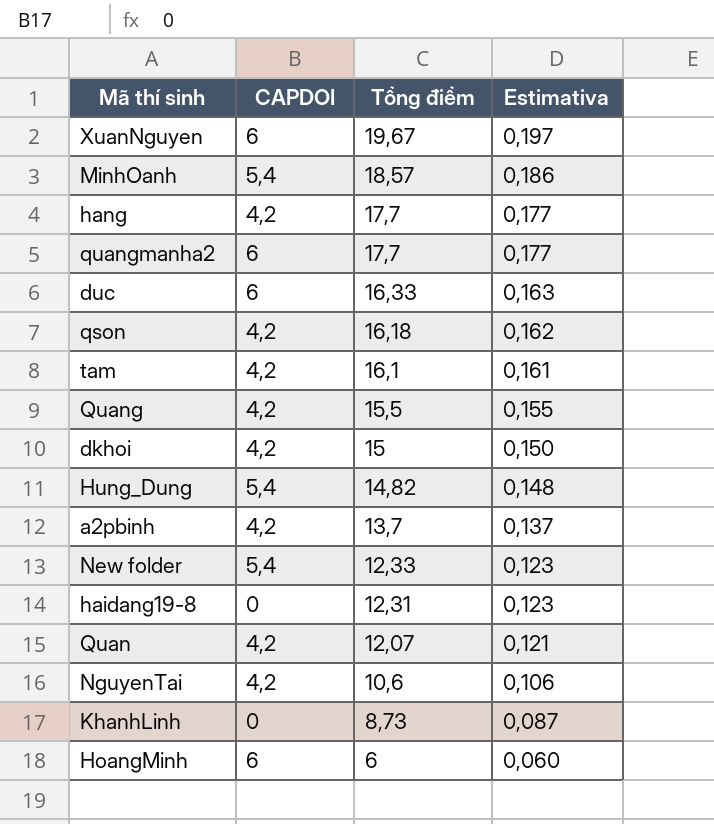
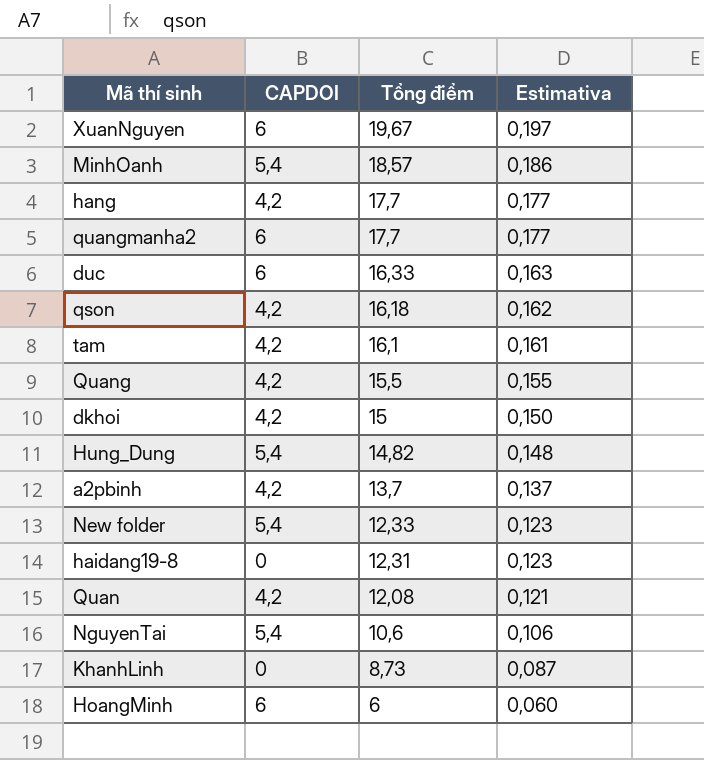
Quan | Tổng điểm: 12,07 -> 12,08
NguyenTai | CAPDOI: 4,2 -> 5,4

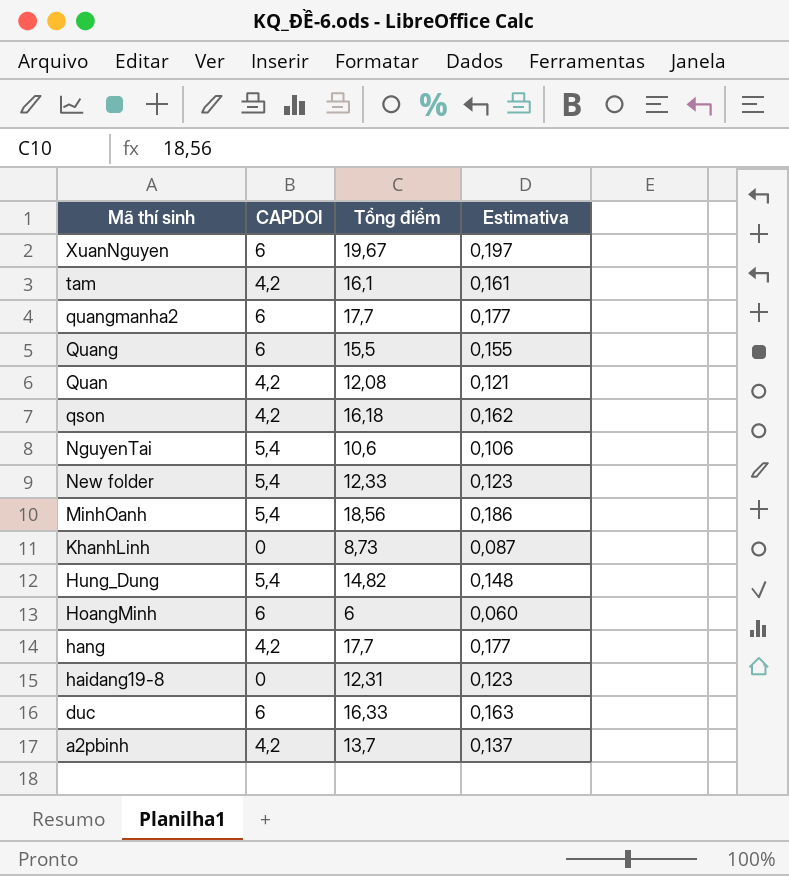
row order: Tổng điểm descending -> Mã thí sinh descending
row dkhoi: 4,2 | 15 | 0,150 -> none
Quang | CAPDOI: 4,2 -> 6
MinhOanh | Tổng điểm: 18,57 -> 18,56

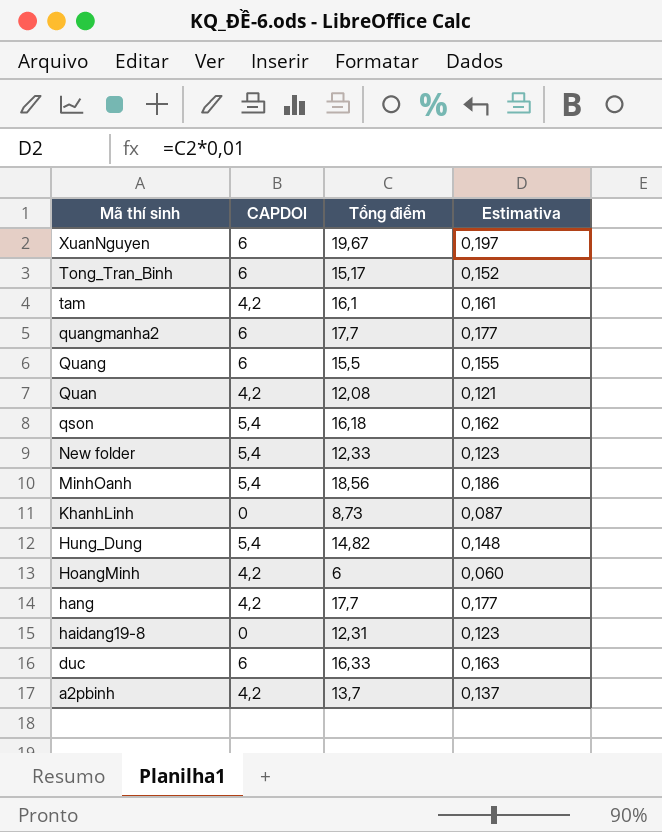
row NguyenTai: 5,4 | 10,6 | 0,106 -> none
row Tong_Tran_Binh: none -> 6 | 15,17 | 0,152
qson | CAPDOI: 4,2 -> 5,4
HoangMinh | CAPDOI: 6 -> 4,2

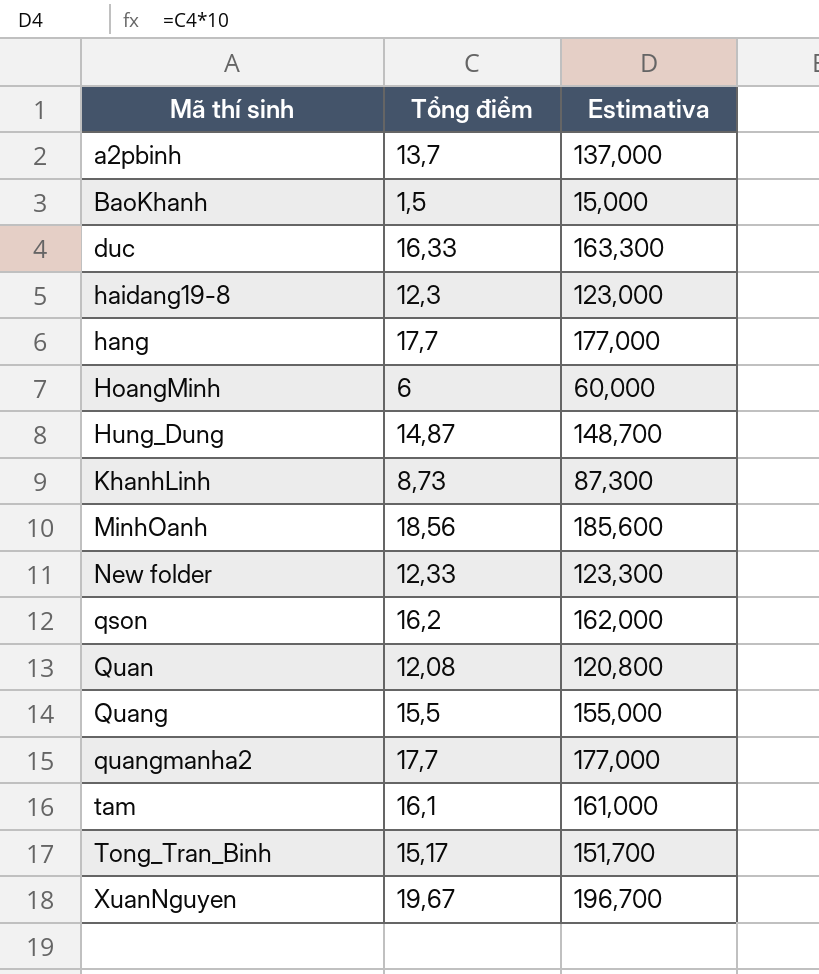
row order: Mã thí sinh descending -> Mã thí sinh ascending
column CAPDOI | position: 2 -> none
column Estimativa | formula: [Tổng điểm] * 0,01 -> [Tổng điểm] * 10
row BaoKhanh: none -> 1,5 | 15,000
haidang19-8 | Tổng điểm: 12,31 -> 12,3
Hung_Dung | Tổng điểm: 14,82 -> 14,87
qson | Tổng điểm: 16,18 -> 16,2

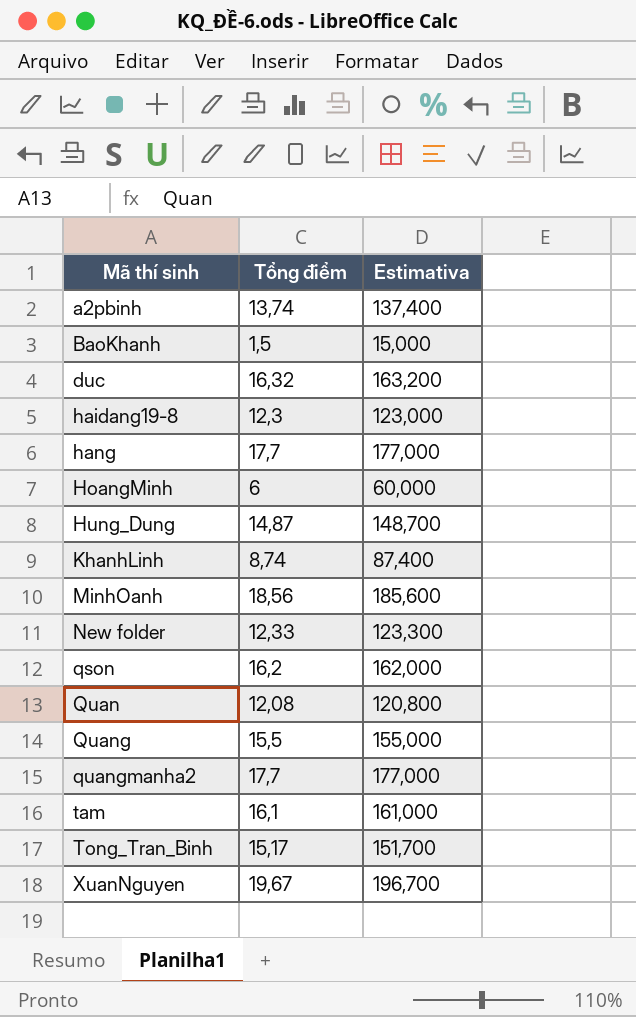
a2pbinh | Tổng điểm: 13,7 -> 13,74
a2pbinh | Estimativa: 137,000 -> 137,400
duc | Tổng điểm: 16,33 -> 16,32
duc | Estimativa: 163,300 -> 163,200
KhanhLinh | Tổng điểm: 8,73 -> 8,74
KhanhLinh | Estimativa: 87,300 -> 87,400

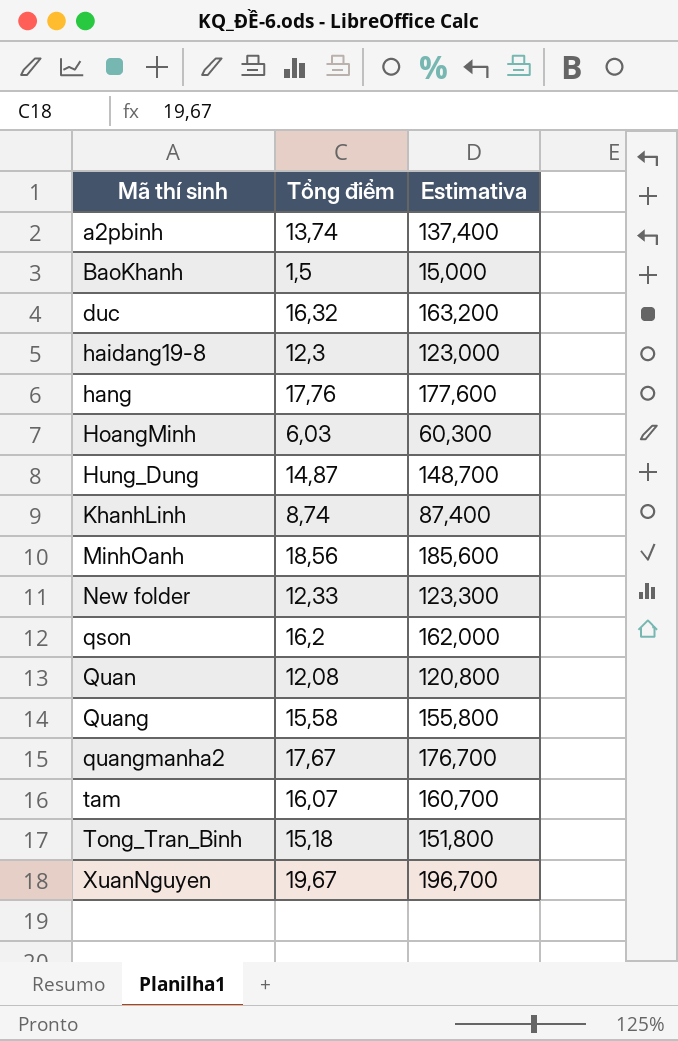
hang | Tổng điểm: 17,7 -> 17,76
hang | Estimativa: 177,000 -> 177,600
HoangMinh | Tổng điểm: 6 -> 6,03
HoangMinh | Estimativa: 60,000 -> 60,300
Quang | Tổng điểm: 15,5 -> 15,58
Quang | Estimativa: 155,000 -> 155,800
quangmanha2 | Tổng điểm: 17,7 -> 17,67
quangmanha2 | Estimativa: 177,000 -> 176,700
tam | Tổng điểm: 16,1 -> 16,07
tam | Estimativa: 161,000 -> 160,700
Tong_Tran_Binh | Tổng điểm: 15,17 -> 15,18
Tong_Tran_Binh | Estimativa: 151,700 -> 151,800

